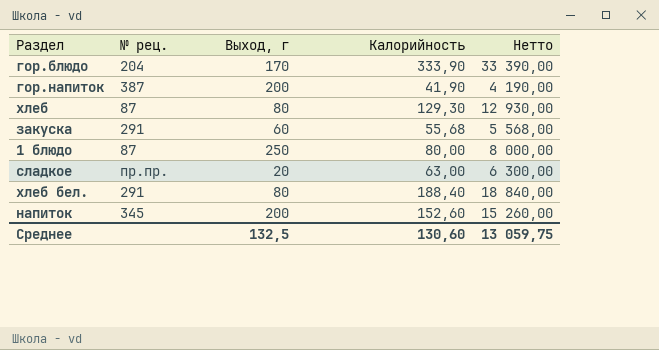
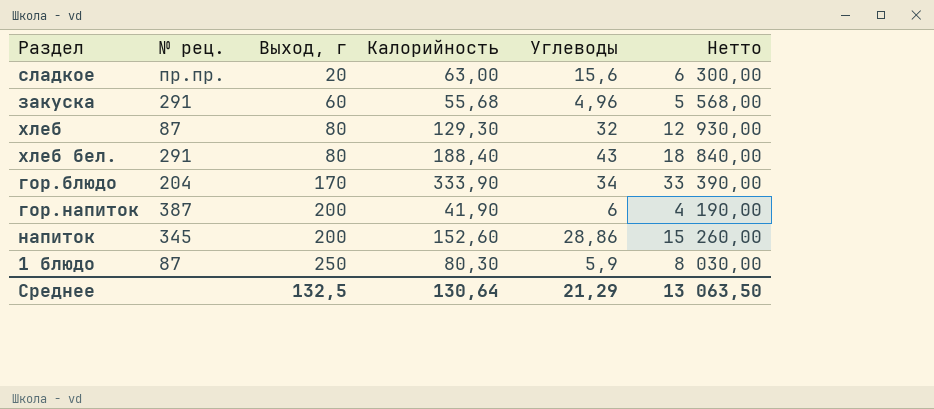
row order: none -> Выход, г ascending
column Углеводы | position: none -> 5
1 блюдо | Калорийность: 80,00 -> 80,30
1 блюдо | Нетто: 8 000,00 -> 8 030,00
Среднее | Калорийность: 130,60 -> 130,64
Среднее | Нетто: 13 059,75 -> 13 063,50

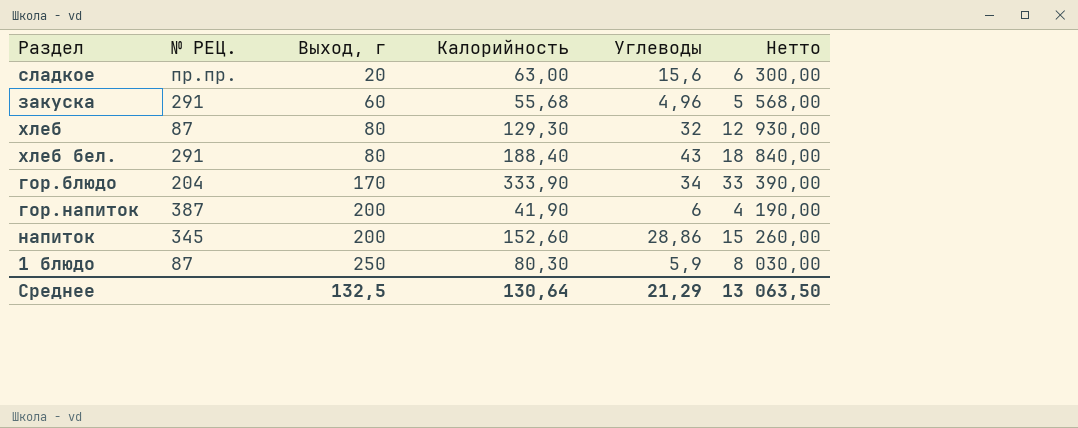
column name: № рец. -> № РЕЦ.

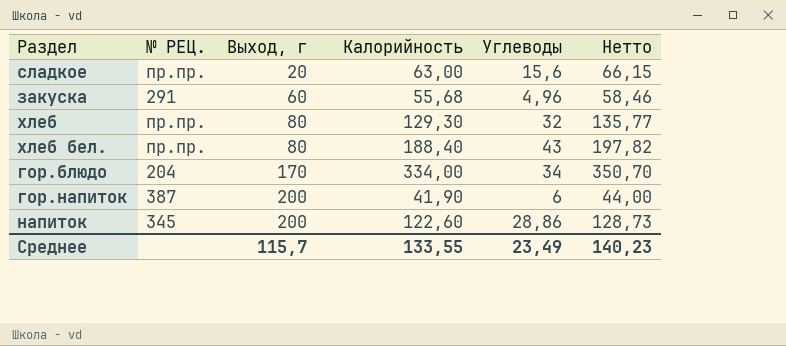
column Нетто | formula: [Калорийность] * 100 -> [Калорийность] * 1,05
row 1 блюдо: 87 | 250 | 80,30 | 5,9 | 8 030,00 -> none
хлеб | № РЕЦ.: 87 -> пр.пр.
хлеб бел. | № РЕЦ.: 291 -> пр.пр.
гор.блюдо | Калорийность: 333,90 -> 334,00
напиток | Калорийность: 152,60 -> 122,60
Среднее | Выход, г: 132,5 -> 115,7
Среднее | Калорийность: 130,64 -> 133,55
Среднее | Углеводы: 21,29 -> 23,49
Среднее | Нетто: 13 063,50 -> 140,23

